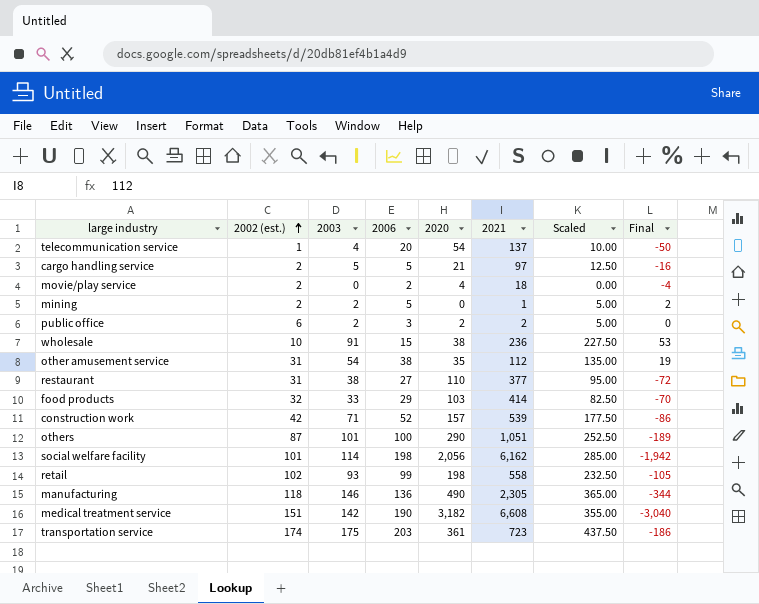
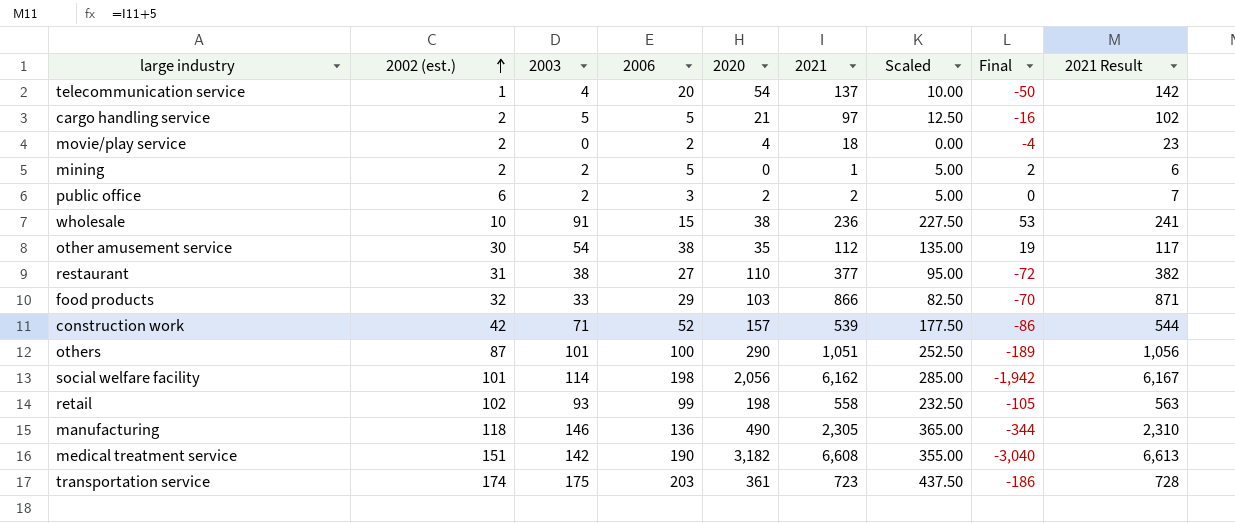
column 2021 Result | formula: none -> [2021] + 5
other amusement service | 2002 (est.): 31 -> 30
food products | 2021: 414 -> 866

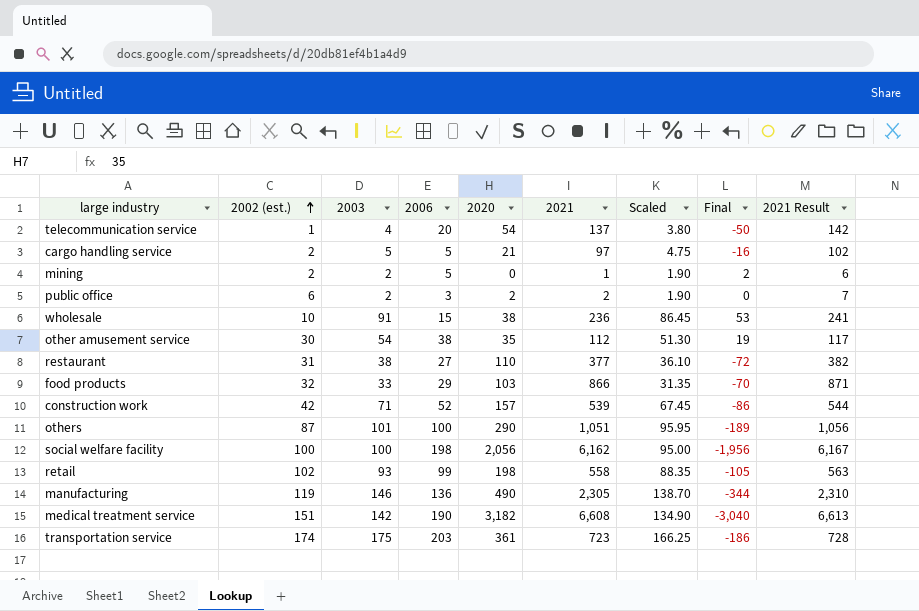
column Scaled | formula: [2003] * 2.5 -> [2003] * 0.95
row movie/play service: 2 | 0 | 2 | 4 | 18 | 0.00 | -4 | 23 -> none
social welfare facility | 2002 (est.): 101 -> 100
social welfare facility | 2003: 114 -> 100
social welfare facility | Final: -1,942 -> -1,956
manufacturing | 2002 (est.): 118 -> 119

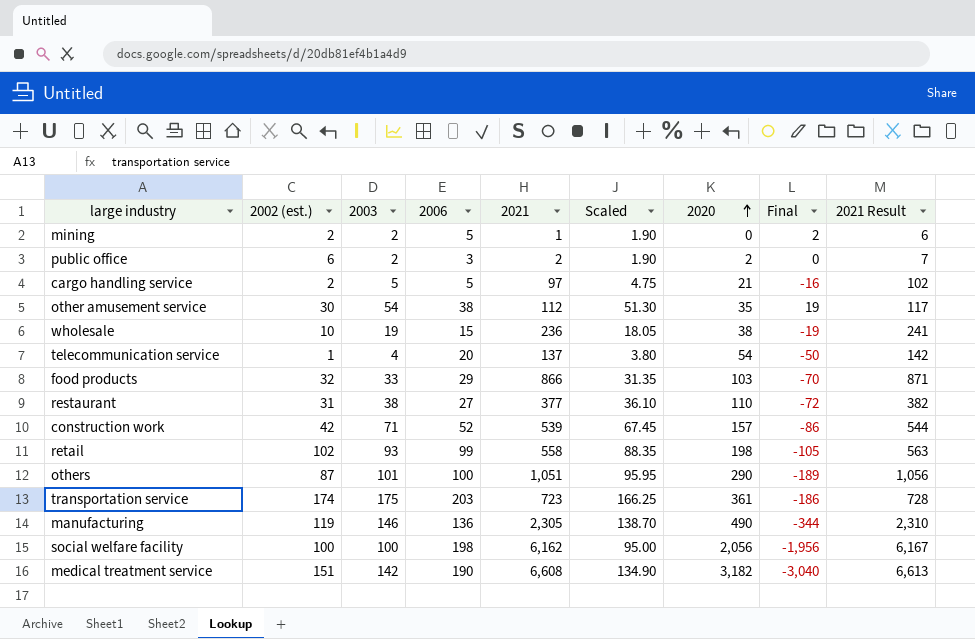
row order: 2002 (est.) ascending -> 2020 ascending
column 2020 | position: 5 -> 7
wholesale | 2003: 91 -> 19
wholesale | Scaled: 86.45 -> 18.05
wholesale | Final: 53 -> -19

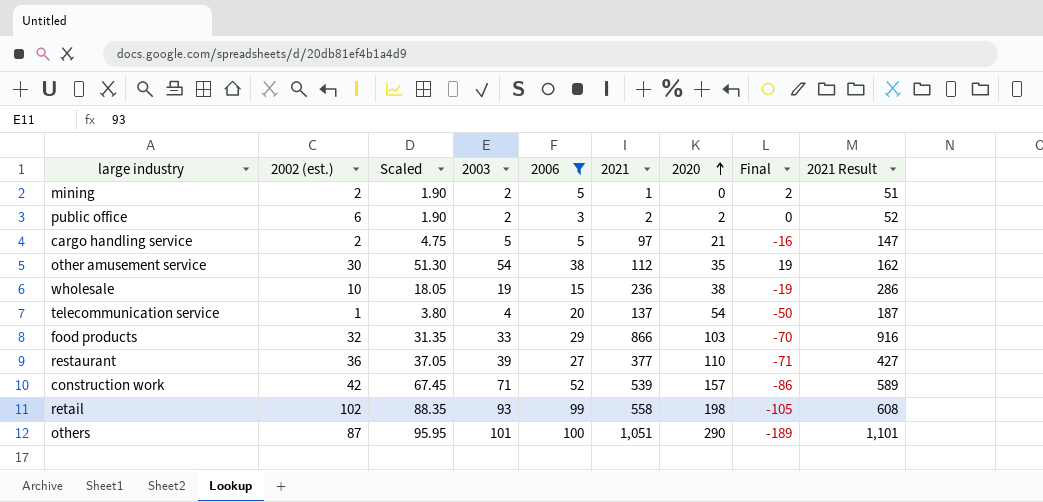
filter: none -> 2006 <= 100
column Scaled | position: 6 -> 3
column 2021 Result | formula: [2021] + 5 -> [2021] + 50
restaurant | 2002 (est.): 31 -> 36
restaurant | Scaled: 36.10 -> 37.05
restaurant | 2003: 38 -> 39
restaurant | Final: -72 -> -71

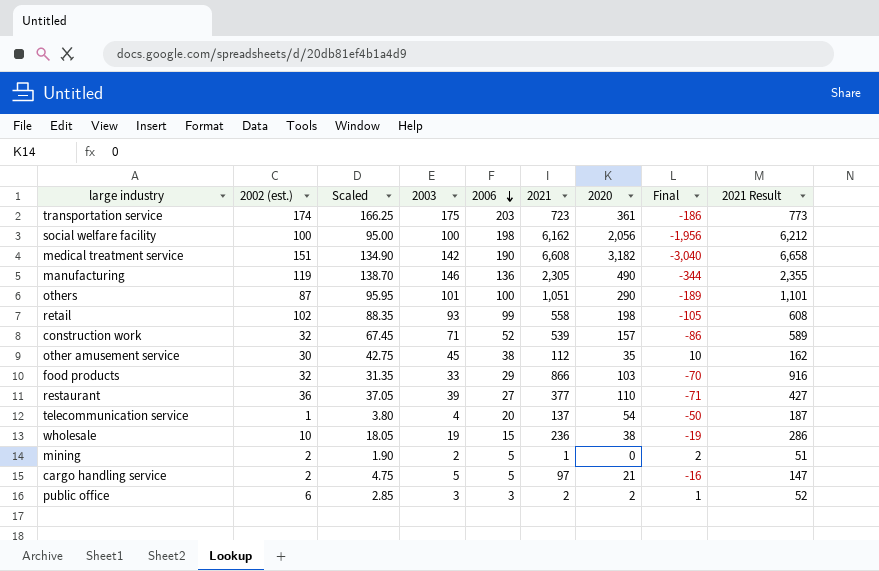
filter: 2006 <= 100 -> none
row order: 2020 ascending -> 2006 descending
construction work | 2002 (est.): 42 -> 32
other amusement service | Scaled: 51.30 -> 42.75
other amusement service | 2003: 54 -> 45
other amusement service | Final: 19 -> 10
public office | Scaled: 1.90 -> 2.85
public office | 2003: 2 -> 3
public office | Final: 0 -> 1

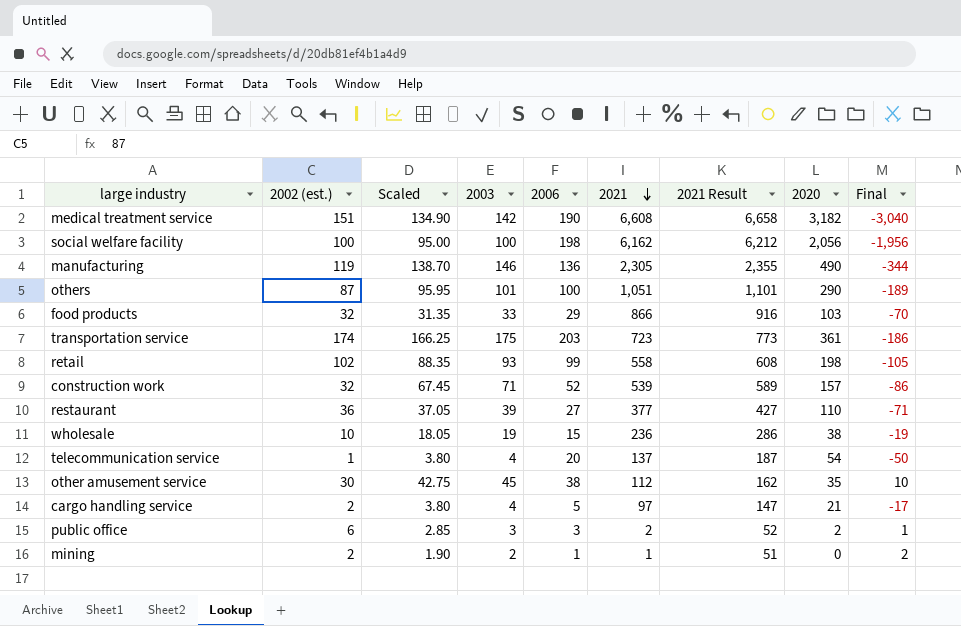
row order: 2006 descending -> 2021 descending
column 2021 Result | position: 9 -> 7
cargo handling service | Scaled: 4.75 -> 3.80
cargo handling service | 2003: 5 -> 4
cargo handling service | Final: -16 -> -17
mining | 2006: 5 -> 1

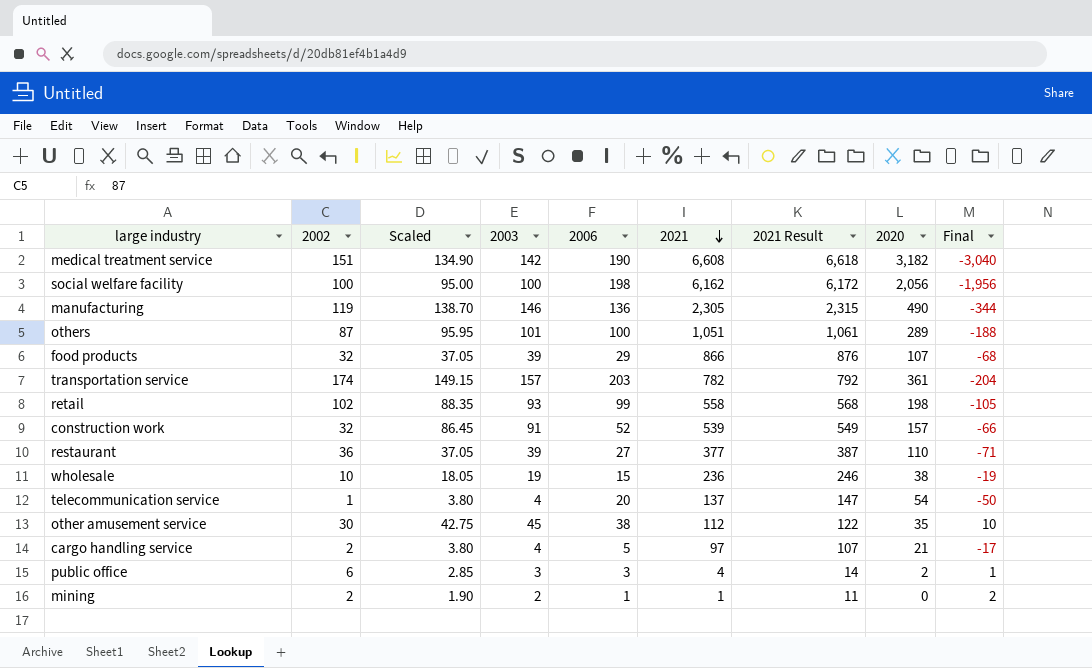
column name: 2002 (est.) -> 2002
column 2021 Result | formula: [2021] + 50 -> [2021] + 10
others | 2020: 290 -> 289
others | Final: -189 -> -188
food products | Scaled: 31.35 -> 37.05
food products | 2003: 33 -> 39
food products | 2020: 103 -> 107
food products | Final: -70 -> -68
transportation service | Scaled: 166.25 -> 149.15
transportation service | 2003: 175 -> 157
transportation service | 2021: 723 -> 782
transportation service | Final: -186 -> -204
construction work | Scaled: 67.45 -> 86.45
construction work | 2003: 71 -> 91
construction work | Final: -86 -> -66
public office | 2021: 2 -> 4

